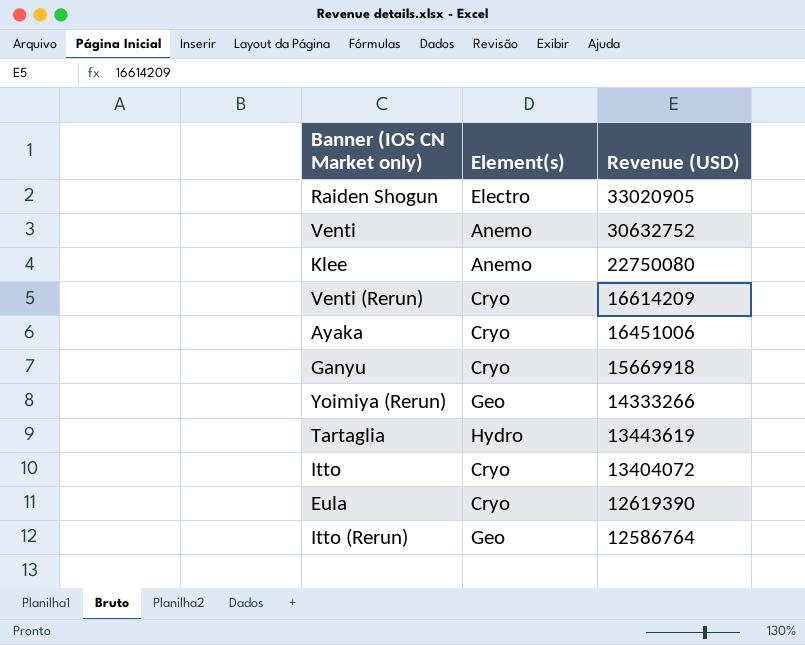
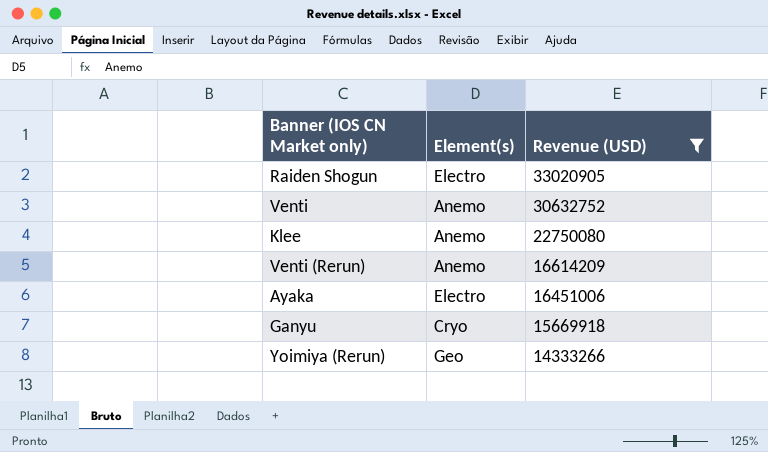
filter: none -> Revenue (USD) >= 14333266
Venti (Rerun) | Element(s): Cryo -> Anemo
Ayaka | Element(s): Cryo -> Electro

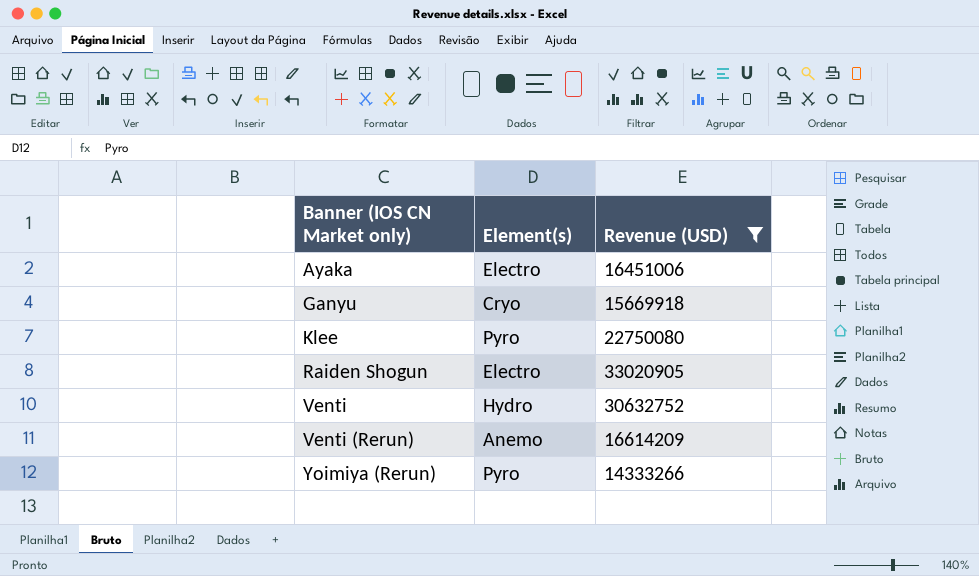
row order: Revenue (USD) descending -> Banner (IOS CN Market only) ascending
Klee | Element(s): Anemo -> Pyro
Venti | Element(s): Anemo -> Hydro
Yoimiya (Rerun) | Element(s): Geo -> Pyro

